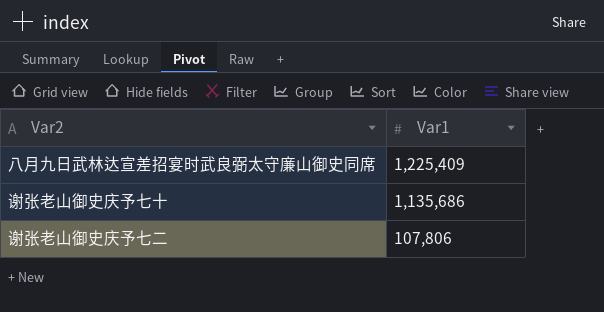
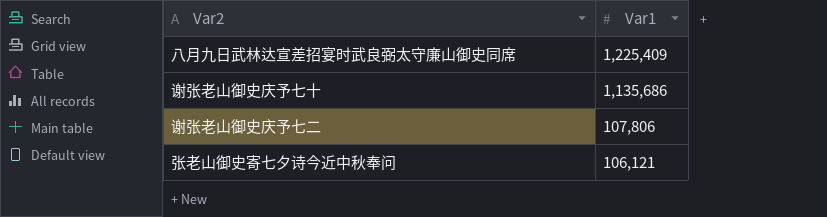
row 张老山御史寄七夕诗今近中秋奉问: none -> 106,121

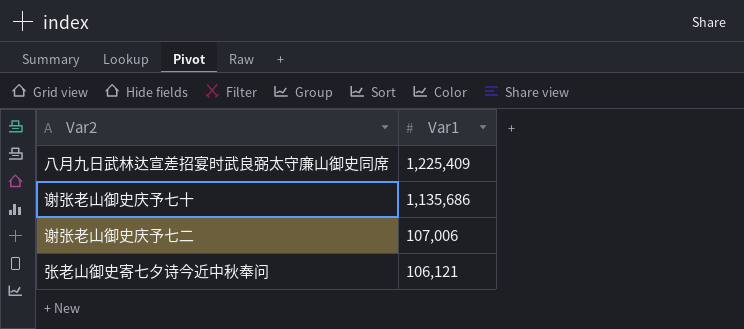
谢张老山御史庆予七二 | Var1: 107,806 -> 107,006

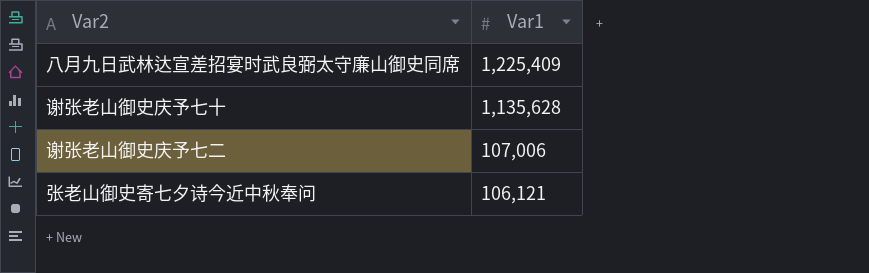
谢张老山御史庆予七十 | Var1: 1,135,686 -> 1,135,628

